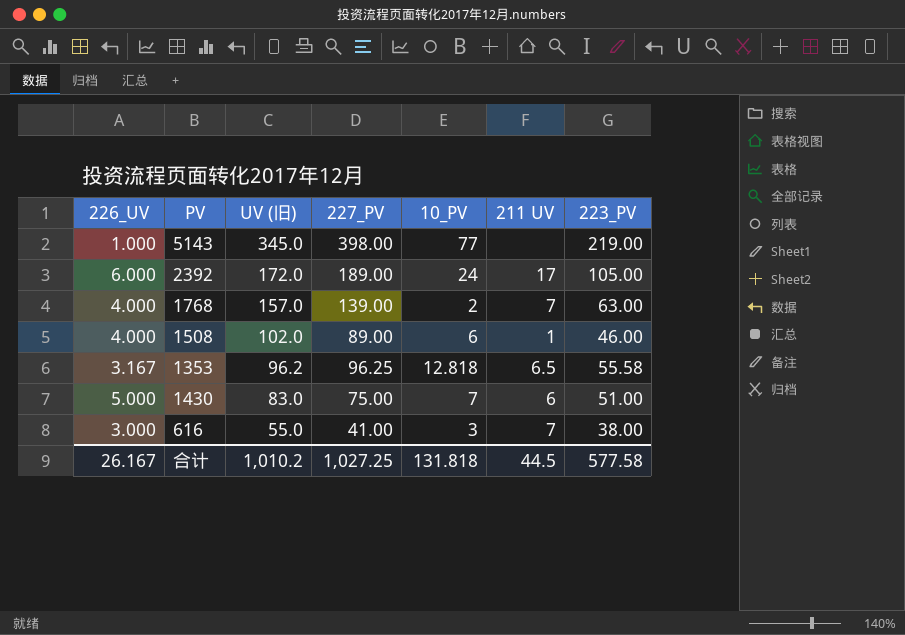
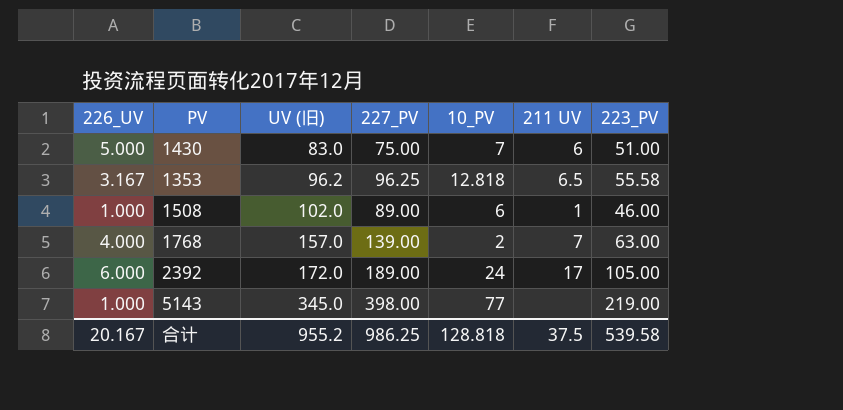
row order: UV (旧) descending -> UV (旧) ascending
row 616: 3.000 | 55.0 | 41.00 | 3 | 7 | 38.00 -> none
1508 | 226_UV: 4.000 -> 1.000
合计 | 226_UV: 26.167 -> 20.167
合计 | UV (旧): 1,010.2 -> 955.2
合计 | 227_PV: 1,027.25 -> 986.25
合计 | 10_PV: 131.818 -> 128.818
合计 | 211 UV: 44.5 -> 37.5
合计 | 223_PV: 577.58 -> 539.58

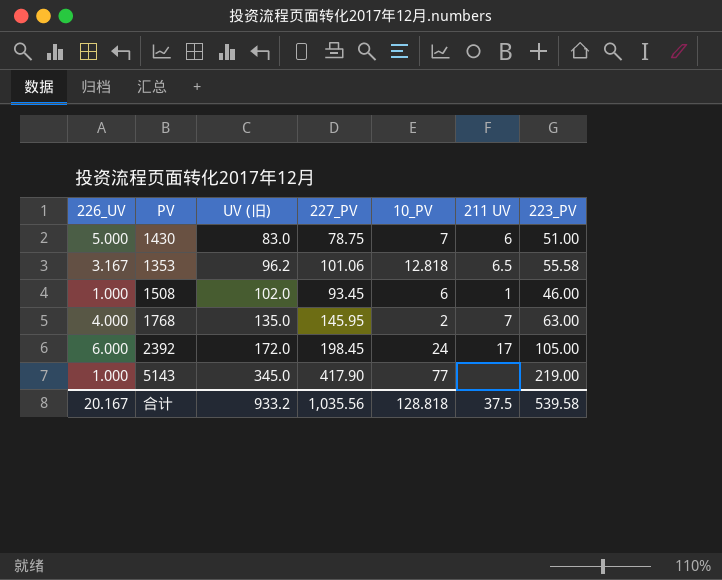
1430 | 227_PV: 75.00 -> 78.75
1353 | 227_PV: 96.25 -> 101.06
1508 | 227_PV: 89.00 -> 93.45
1768 | UV (旧): 157.0 -> 135.0
1768 | 227_PV: 139.00 -> 145.95
2392 | 227_PV: 189.00 -> 198.45
5143 | 227_PV: 398.00 -> 417.90
合计 | UV (旧): 955.2 -> 933.2
合计 | 227_PV: 986.25 -> 1,035.56

